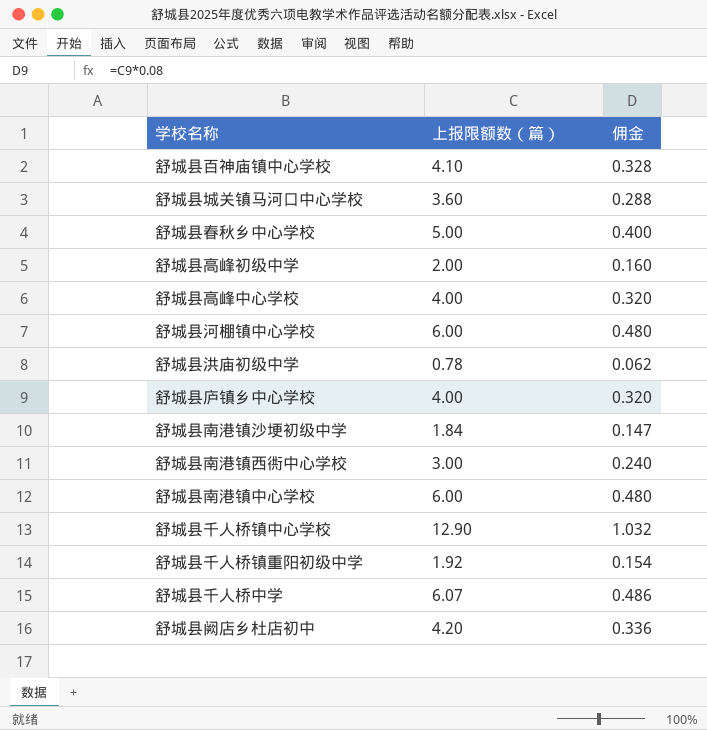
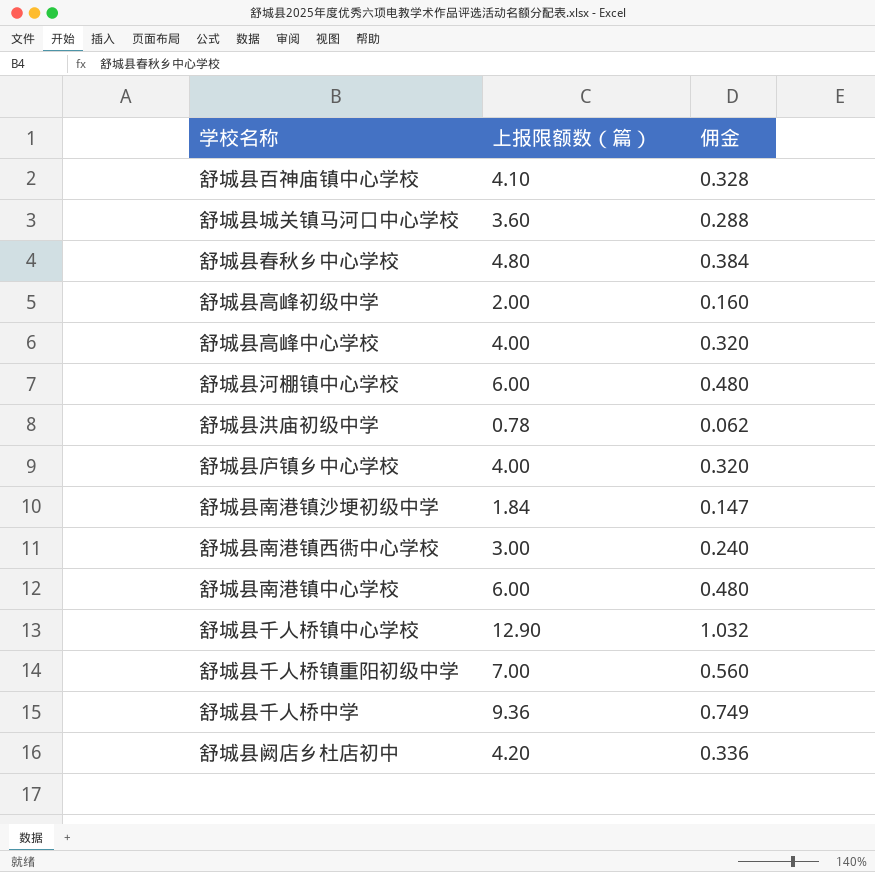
舒城县春秋乡中心学校 | 上报限额数（篇）: 5.00 -> 4.80
舒城县春秋乡中心学校 | 佣金: 0.400 -> 0.384
舒城县千人桥镇重阳初级中学 | 上报限额数（篇）: 1.92 -> 7.00
舒城县千人桥镇重阳初级中学 | 佣金: 0.154 -> 0.560
舒城县千人桥中学 | 上报限额数（篇）: 6.07 -> 9.36
舒城县千人桥中学 | 佣金: 0.486 -> 0.749

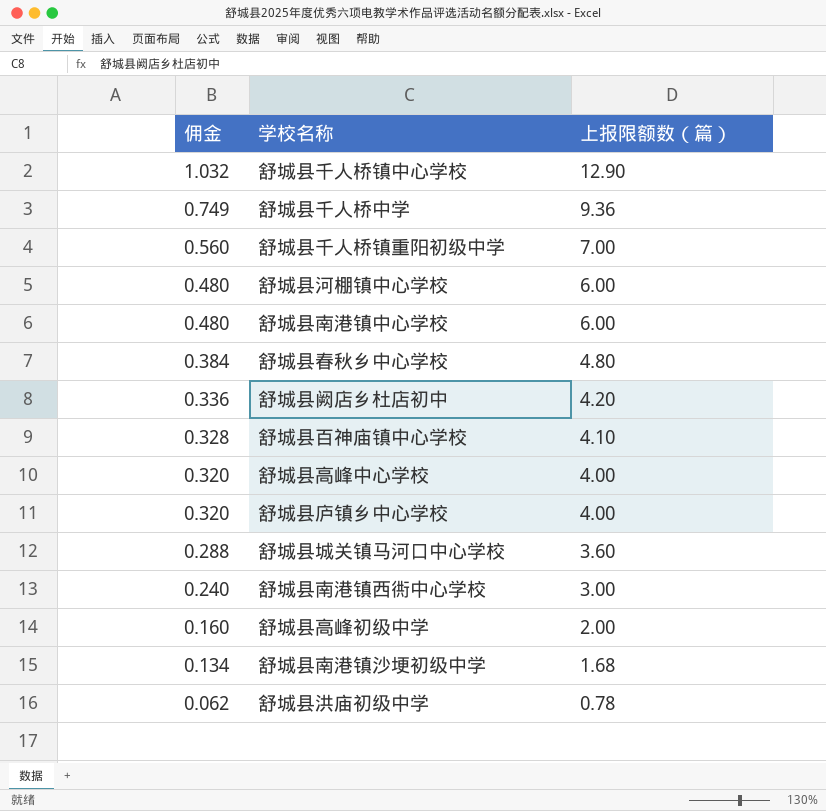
row order: none -> 佣金 descending
column 佣金 | position: 3 -> 1
舒城县南港镇沙埂初级中学 | 佣金: 0.147 -> 0.134
舒城县南港镇沙埂初级中学 | 上报限额数（篇）: 1.84 -> 1.68

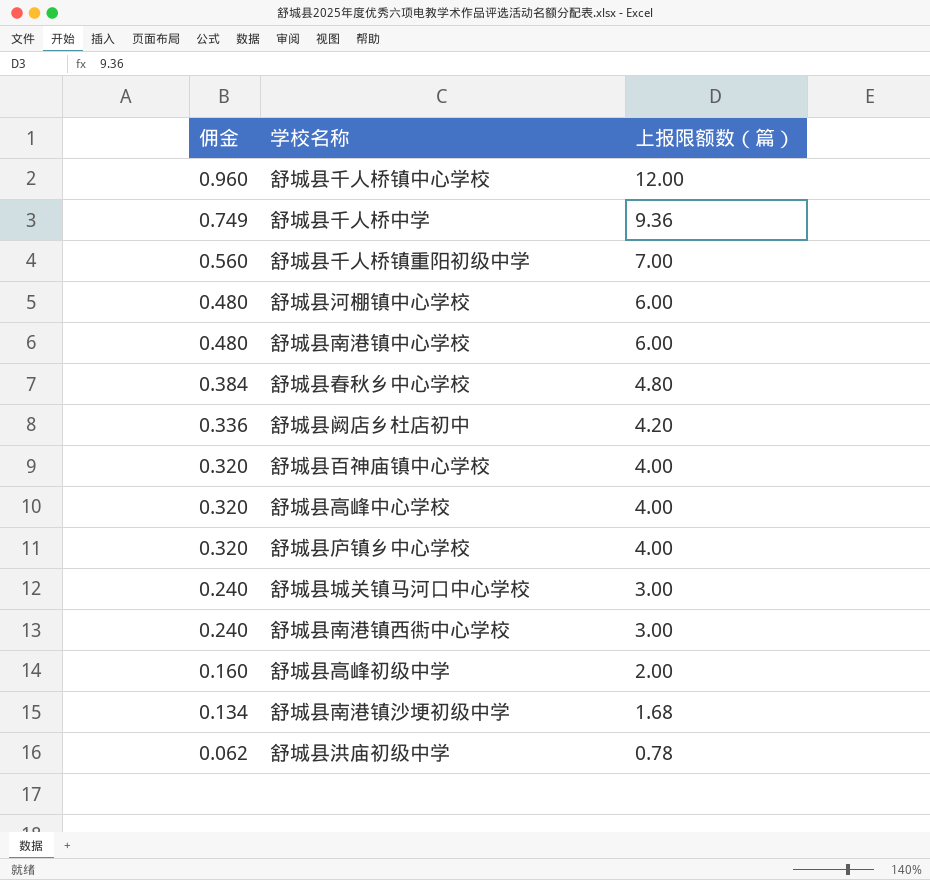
舒城县千人桥镇中心学校 | 佣金: 1.032 -> 0.960
舒城县千人桥镇中心学校 | 上报限额数（篇）: 12.90 -> 12.00
舒城县百神庙镇中心学校 | 佣金: 0.328 -> 0.320
舒城县百神庙镇中心学校 | 上报限额数（篇）: 4.10 -> 4.00
舒城县城关镇马河口中心学校 | 佣金: 0.288 -> 0.240
舒城县城关镇马河口中心学校 | 上报限额数（篇）: 3.60 -> 3.00

